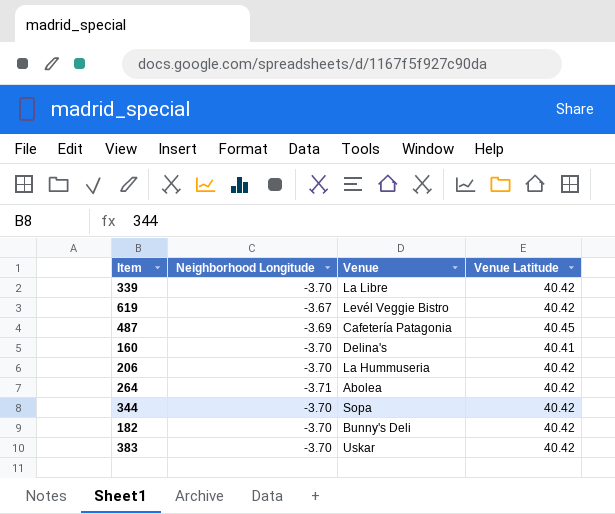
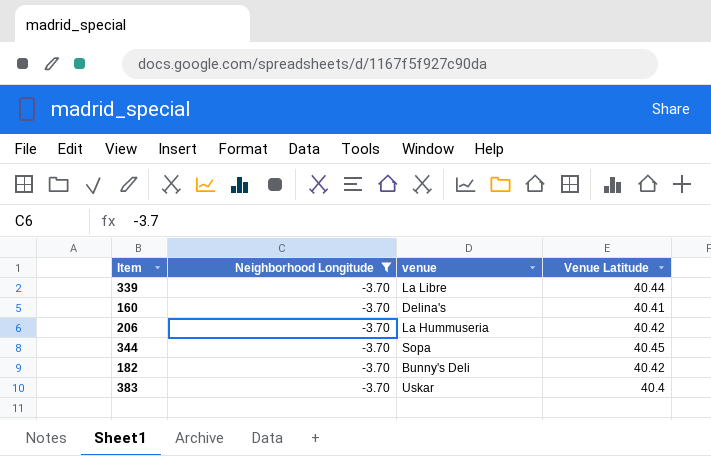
filter: none -> Neighborhood Longitude = -3.70
column name: Venue -> venue
339 | Venue Latitude: 40.42 -> 40.44
344 | Venue Latitude: 40.42 -> 40.45
383 | Venue Latitude: 40.42 -> 40.4

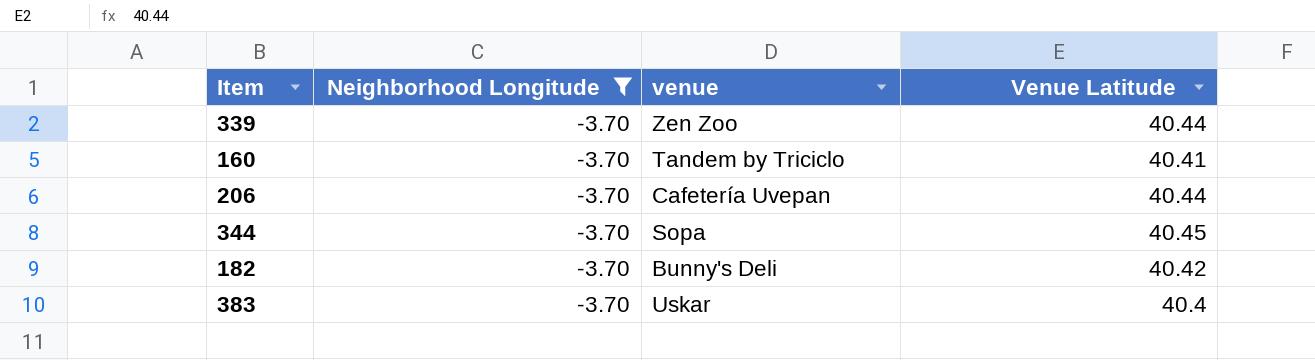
339 | venue: La Libre -> Zen Zoo
160 | venue: Delina's -> Tandem by Triciclo
206 | venue: La Hummuseria -> Cafetería Uvepan
206 | Venue Latitude: 40.42 -> 40.44

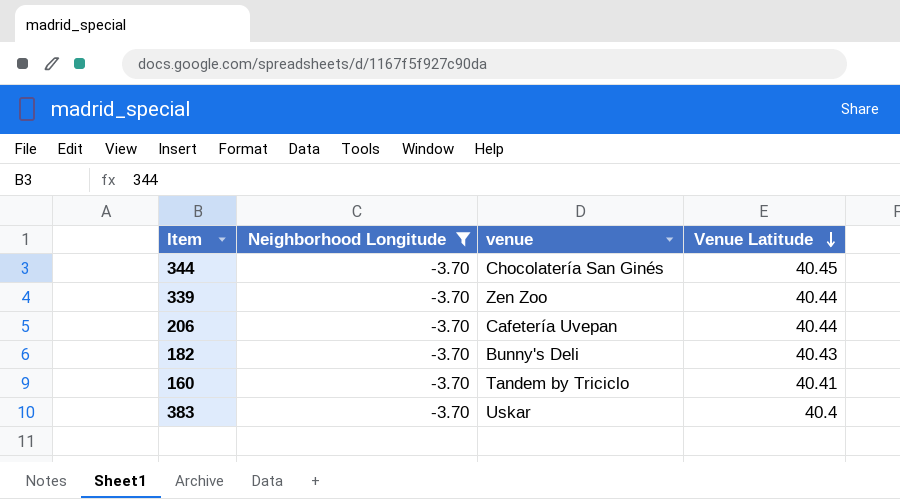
row order: none -> Venue Latitude descending
344 | venue: Sopa -> Chocolatería San Ginés
182 | Venue Latitude: 40.42 -> 40.43

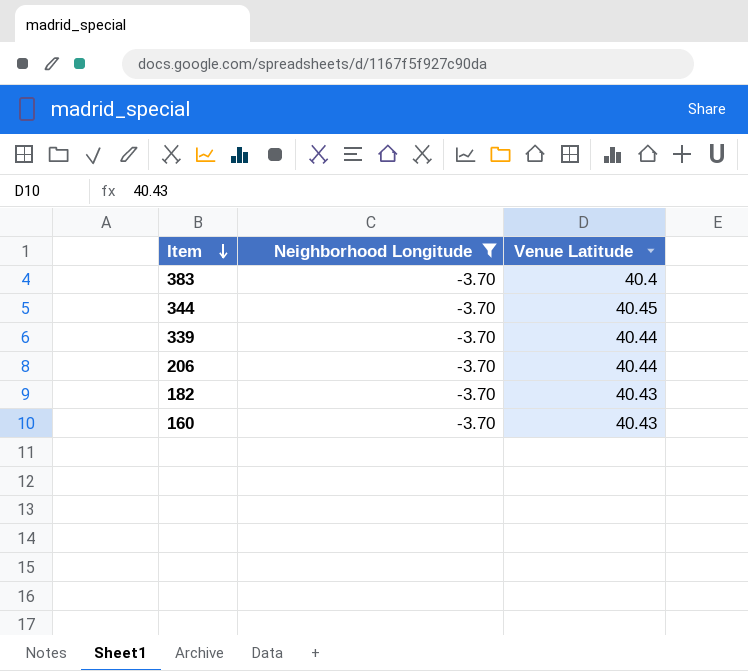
row order: Venue Latitude descending -> Item descending
column venue | position: 3 -> none
160 | Venue Latitude: 40.41 -> 40.43

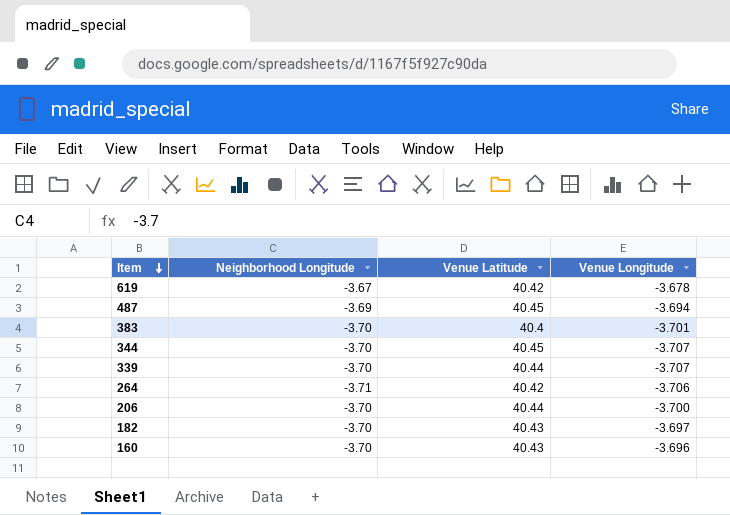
filter: Neighborhood Longitude = -3.70 -> none
column Venue Longitude | position: none -> 4

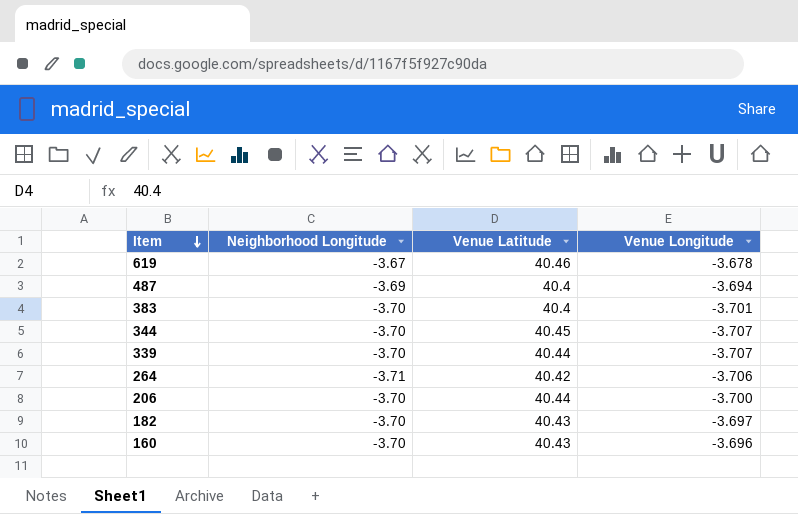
619 | Venue Latitude: 40.42 -> 40.46
487 | Venue Latitude: 40.45 -> 40.4

